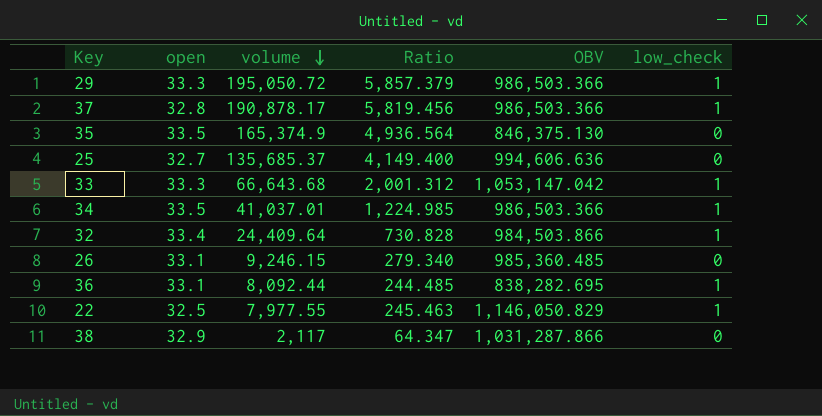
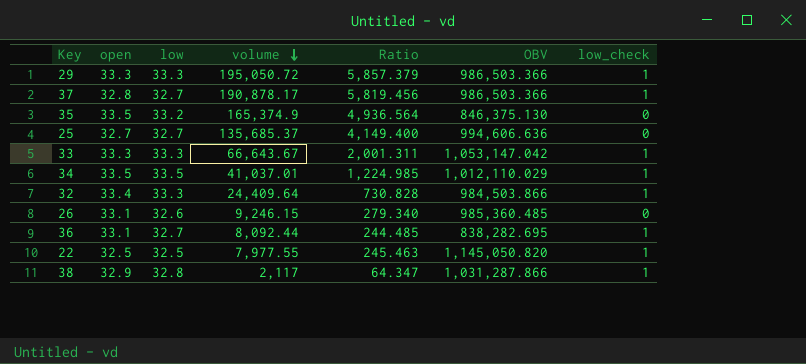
column low | position: none -> 3
33 | volume: 66,643.68 -> 66,643.67
33 | Ratio: 2,001.312 -> 2,001.311
34 | OBV: 986,503.366 -> 1,012,110.029
22 | OBV: 1,146,050.829 -> 1,145,050.820
38 | low_check: 0 -> 1

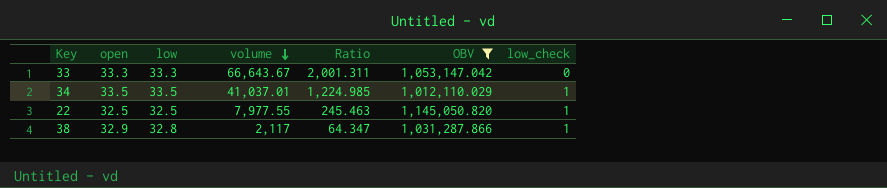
filter: none -> OBV >= 1,012,110.029
33 | low_check: 1 -> 0

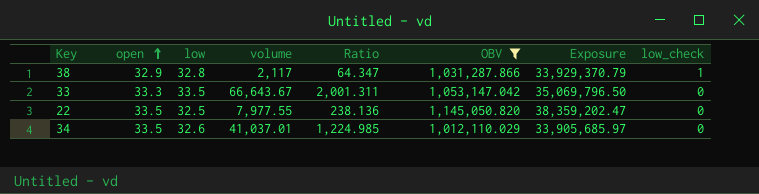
row order: volume descending -> open ascending
column Exposure | formula: none -> [open] * [OBV]
33 | low: 33.3 -> 33.5
22 | open: 32.5 -> 33.5
22 | Ratio: 245.463 -> 238.136
22 | low_check: 1 -> 0
34 | low: 33.5 -> 32.6
34 | low_check: 1 -> 0

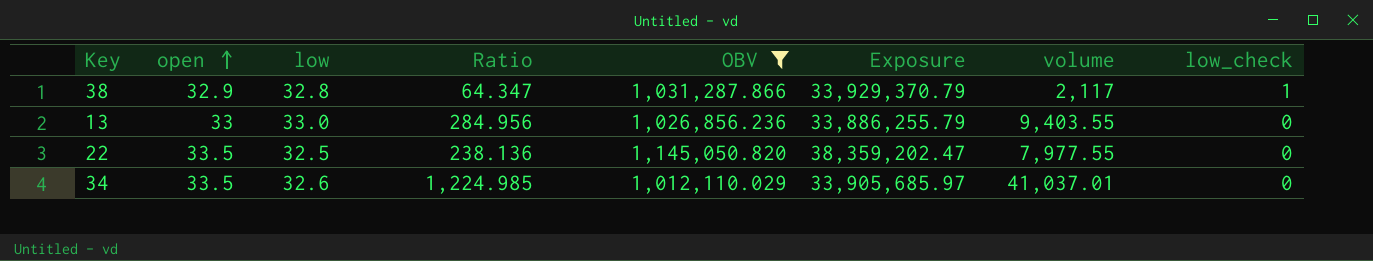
column volume | position: 4 -> 7
row 33: 33.3 | 33.5 | 66,643.67 | 2,001.311 | 1,053,147.042 | 35,069,796.50 | 0 -> none
row 13: none -> 33 | 33.0 | 284.956 | 1,026,856.236 | 33,886,255.79 | 9,403.55 | 0

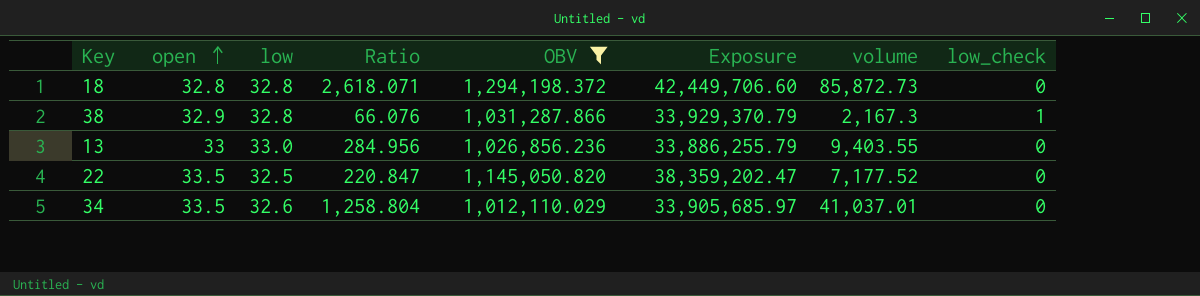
column Ratio | formula: [volume] / [open] -> [volume] / [low]
row 18: none -> 32.8 | 32.8 | 2,618.071 | 1,294,198.372 | 42,449,706.60 | 85,872.73 | 0
38 | volume: 2,117 -> 2,167.3
22 | volume: 7,977.55 -> 7,177.52

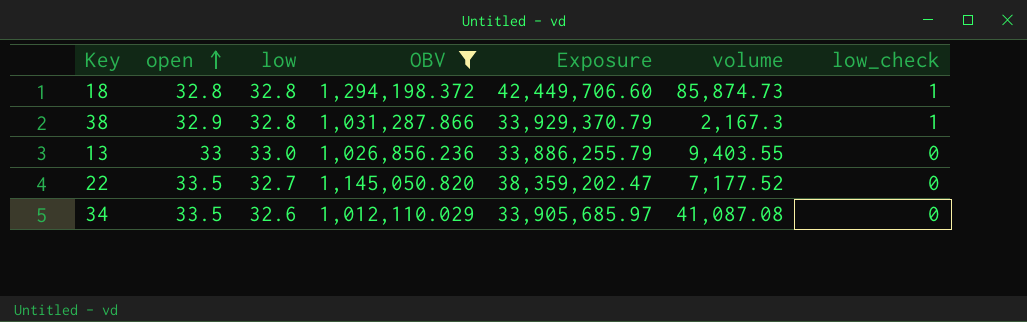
column Ratio | formula: [volume] / [low] -> none
18 | volume: 85,872.73 -> 85,874.73
18 | low_check: 0 -> 1
22 | low: 32.5 -> 32.7
34 | volume: 41,037.01 -> 41,087.08

